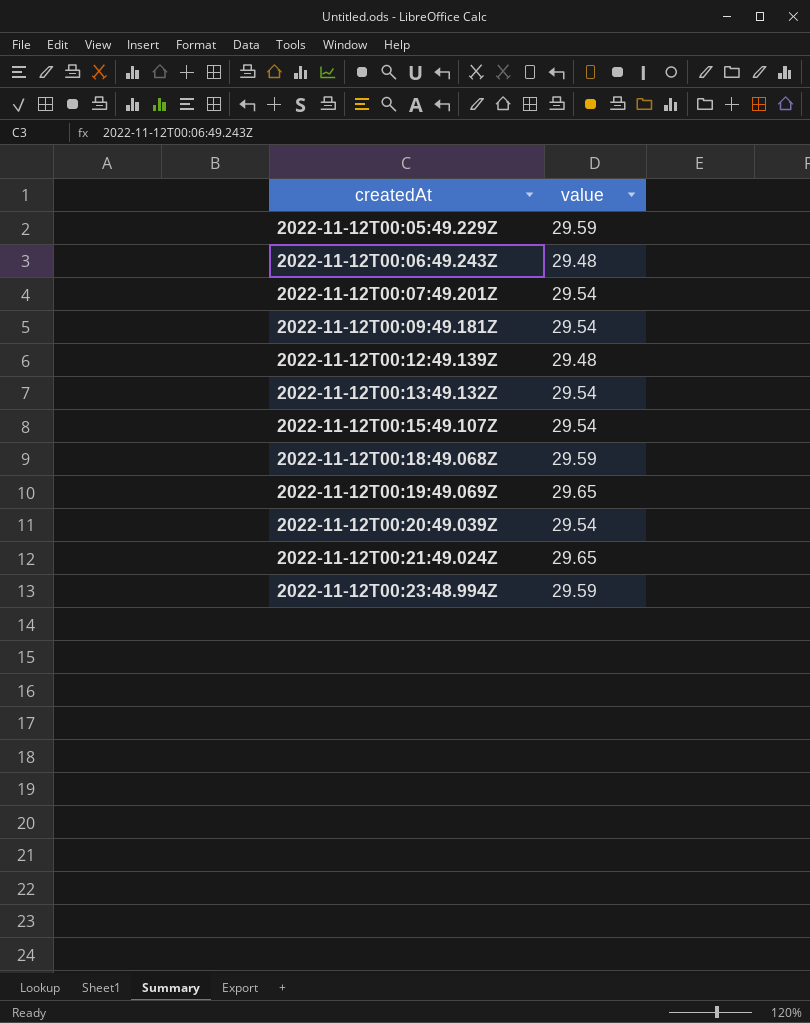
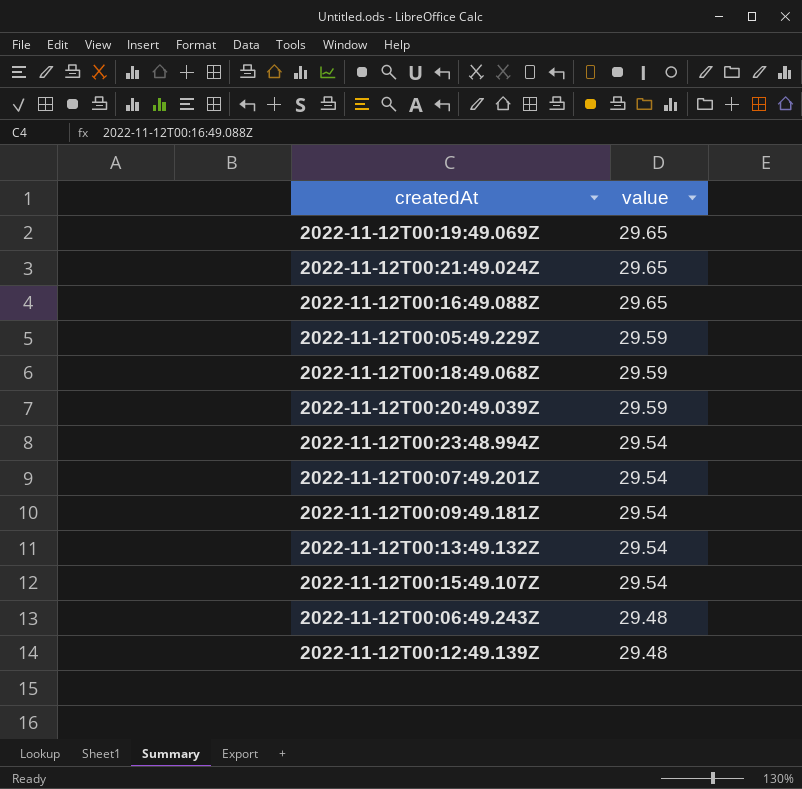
row order: createdAt ascending -> value descending
row 2022-11-12T00:16:49.088Z: none -> 29.65
2022-11-12T00:20:49.039Z | value: 29.54 -> 29.59
2022-11-12T00:23:48.994Z | value: 29.59 -> 29.54

